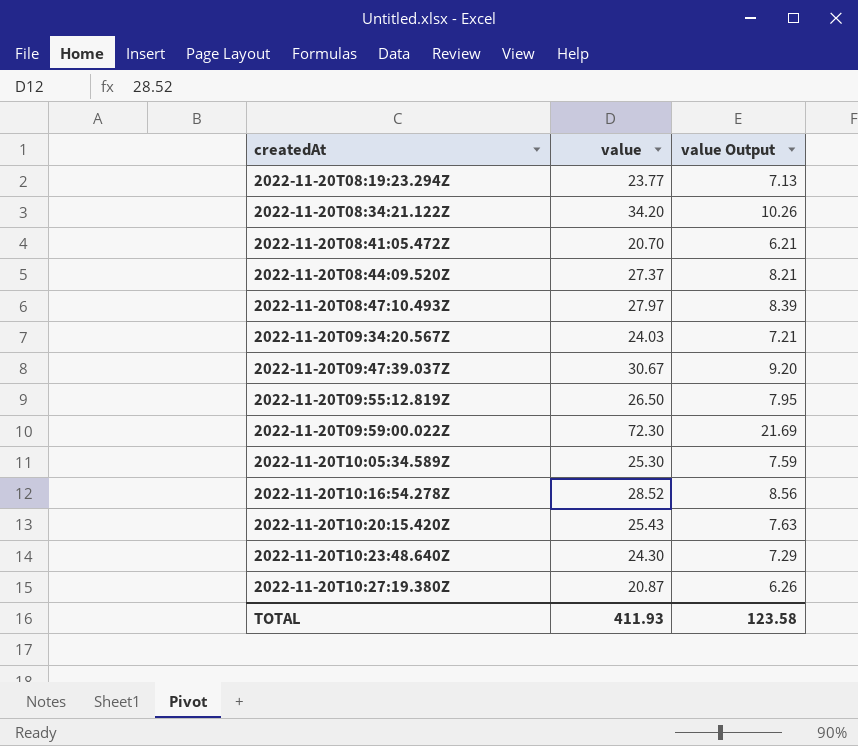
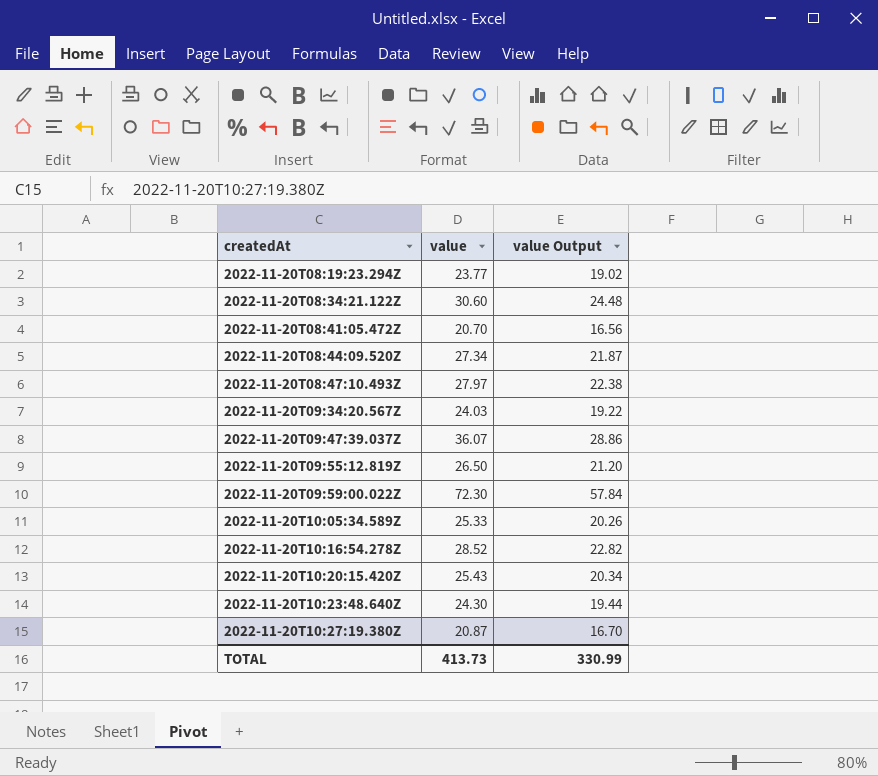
column value Output | formula: [value] * 0.3 -> [value] * 0.8
2022-11-20T08:34:21.122Z | value: 34.20 -> 30.60
2022-11-20T08:44:09.520Z | value: 27.37 -> 27.34
2022-11-20T09:47:39.037Z | value: 30.67 -> 36.07
2022-11-20T10:05:34.589Z | value: 25.30 -> 25.33
TOTAL | value: 411.93 -> 413.73
TOTAL | value Output: 123.58 -> 330.99

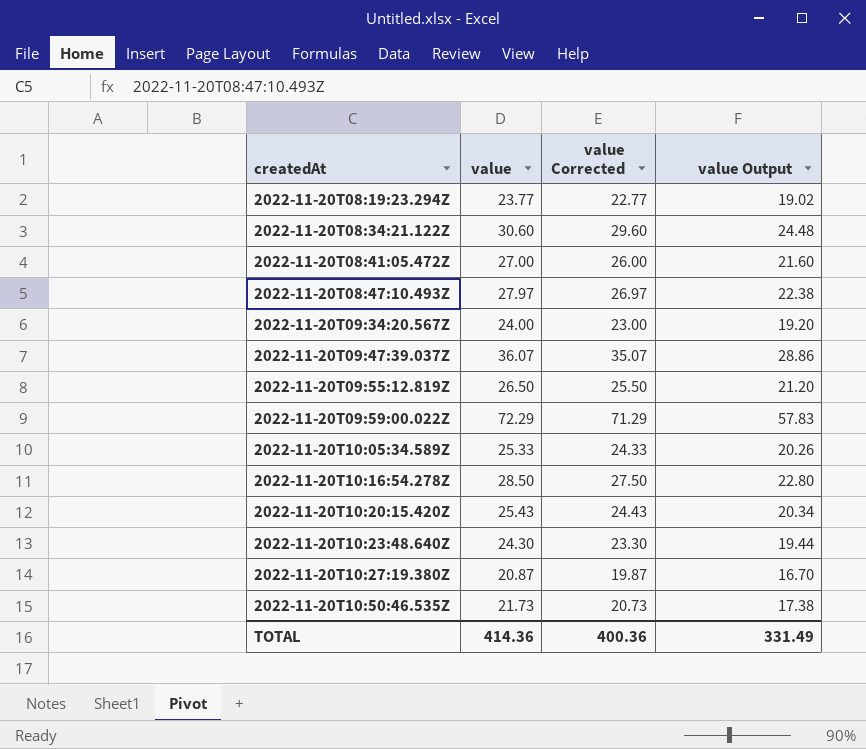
column value Corrected | formula: none -> [value] - 1
row 2022-11-20T08:44:09.520Z: 27.34 | 21.87 -> none
2022-11-20T08:41:05.472Z | value: 20.70 -> 27.00
2022-11-20T08:41:05.472Z | value Output: 16.56 -> 21.60
2022-11-20T09:34:20.567Z | value: 24.03 -> 24.00
2022-11-20T09:34:20.567Z | value Output: 19.22 -> 19.20
2022-11-20T09:59:00.022Z | value: 72.30 -> 72.29
2022-11-20T09:59:00.022Z | value Output: 57.84 -> 57.83
2022-11-20T10:16:54.278Z | value: 28.52 -> 28.50
2022-11-20T10:16:54.278Z | value Output: 22.82 -> 22.80
row 2022-11-20T10:50:46.535Z: none -> 21.73 | 20.73 | 17.38
TOTAL | value: 413.73 -> 414.36
TOTAL | value Output: 330.99 -> 331.49

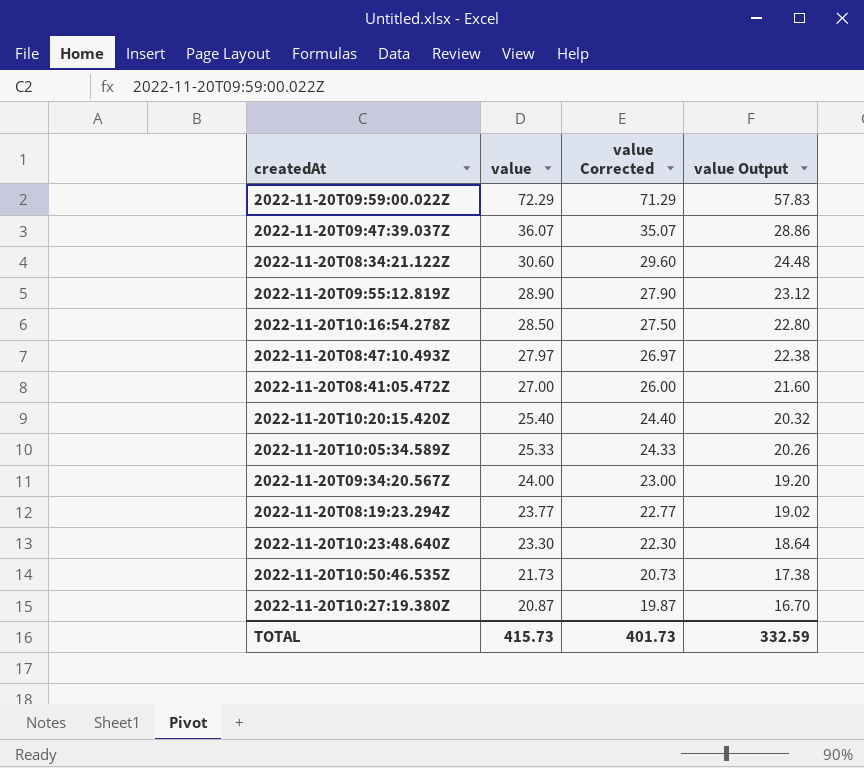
row order: createdAt ascending -> value descending
2022-11-20T09:55:12.819Z | value: 26.50 -> 28.90
2022-11-20T09:55:12.819Z | value Corrected: 25.50 -> 27.90
2022-11-20T09:55:12.819Z | value Output: 21.20 -> 23.12
2022-11-20T10:20:15.420Z | value: 25.43 -> 25.40
2022-11-20T10:20:15.420Z | value Corrected: 24.43 -> 24.40
2022-11-20T10:20:15.420Z | value Output: 20.34 -> 20.32
2022-11-20T10:23:48.640Z | value: 24.30 -> 23.30
2022-11-20T10:23:48.640Z | value Corrected: 23.30 -> 22.30
2022-11-20T10:23:48.640Z | value Output: 19.44 -> 18.64
TOTAL | value: 414.36 -> 415.73
TOTAL | value Corrected: 400.36 -> 401.73
TOTAL | value Output: 331.49 -> 332.59

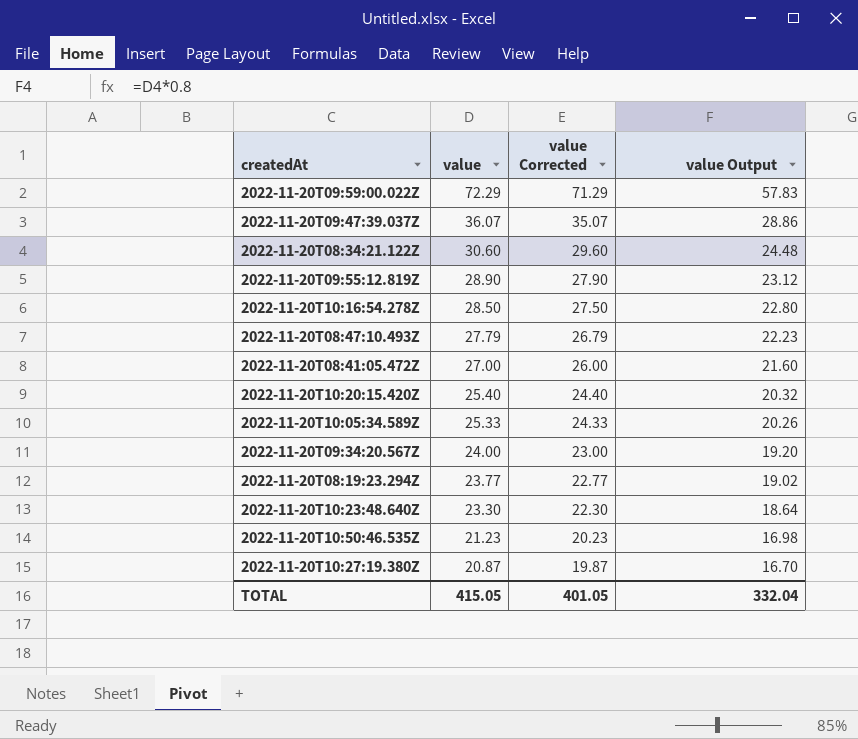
2022-11-20T08:47:10.493Z | value: 27.97 -> 27.79
2022-11-20T08:47:10.493Z | value Corrected: 26.97 -> 26.79
2022-11-20T08:47:10.493Z | value Output: 22.38 -> 22.23
2022-11-20T10:50:46.535Z | value: 21.73 -> 21.23
2022-11-20T10:50:46.535Z | value Corrected: 20.73 -> 20.23
2022-11-20T10:50:46.535Z | value Output: 17.38 -> 16.98
TOTAL | value: 415.73 -> 415.05
TOTAL | value Corrected: 401.73 -> 401.05
TOTAL | value Output: 332.59 -> 332.04

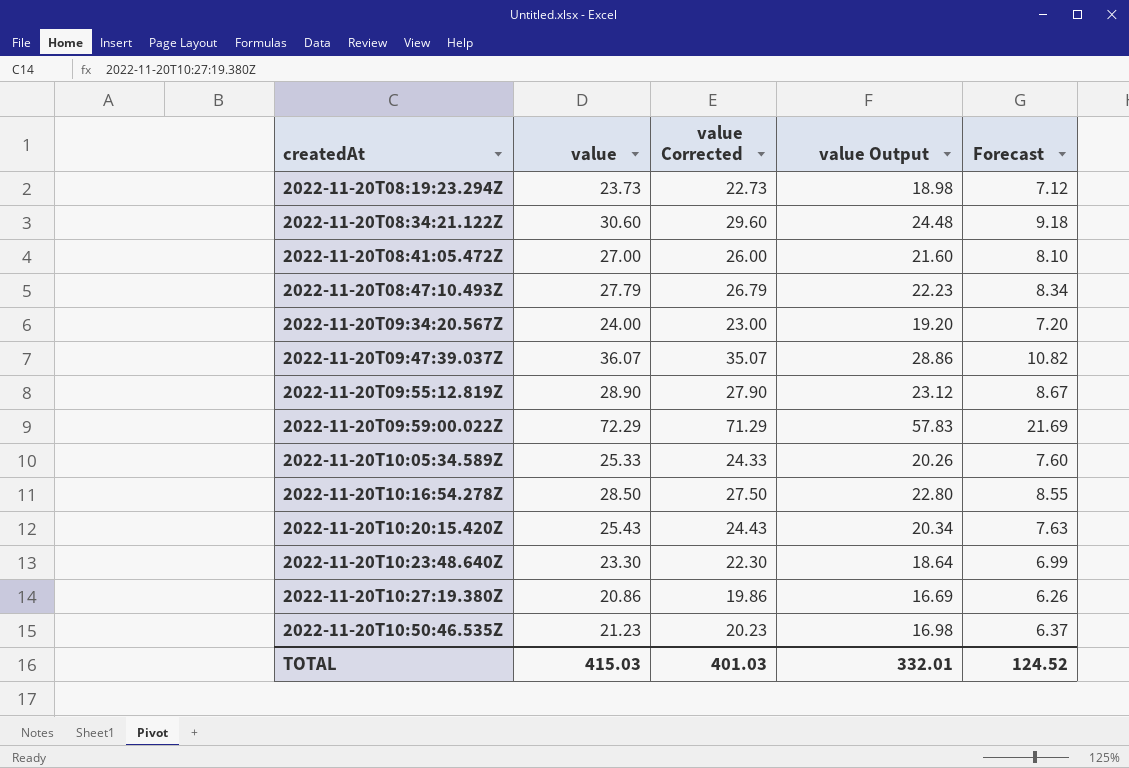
row order: value descending -> createdAt ascending
column Forecast | formula: none -> [value] * 0.3
2022-11-20T08:19:23.294Z | value: 23.77 -> 23.73
2022-11-20T08:19:23.294Z | value Corrected: 22.77 -> 22.73
2022-11-20T08:19:23.294Z | value Output: 19.02 -> 18.98
2022-11-20T10:20:15.420Z | value: 25.40 -> 25.43
2022-11-20T10:20:15.420Z | value Corrected: 24.40 -> 24.43
2022-11-20T10:20:15.420Z | value Output: 20.32 -> 20.34
2022-11-20T10:27:19.380Z | value: 20.87 -> 20.86
2022-11-20T10:27:19.380Z | value Corrected: 19.87 -> 19.86
2022-11-20T10:27:19.380Z | value Output: 16.70 -> 16.69
TOTAL | value: 415.05 -> 415.03
TOTAL | value Corrected: 401.05 -> 401.03
TOTAL | value Output: 332.04 -> 332.01

